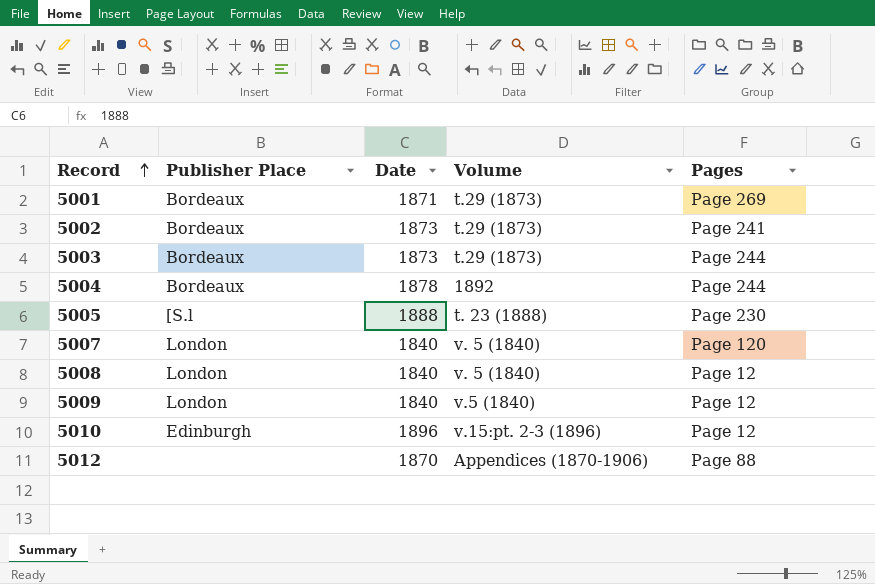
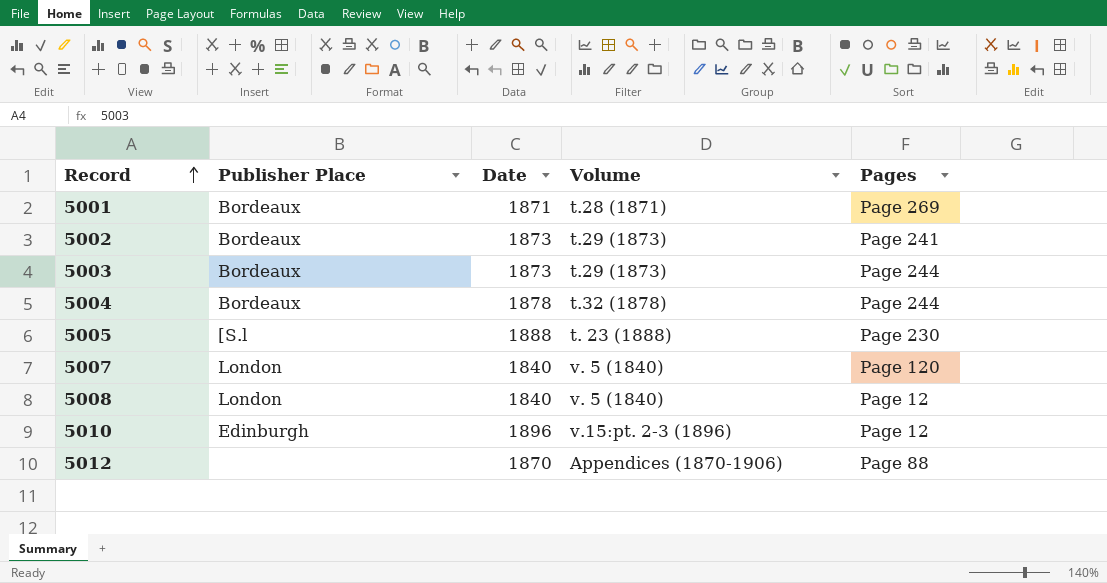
row 5009: London | 1840 | v.5 (1840) | Page 12 -> none
5001 | Volume: t.29 (1873) -> t.28 (1871)
5004 | Volume: 1892 -> t.32 (1878)

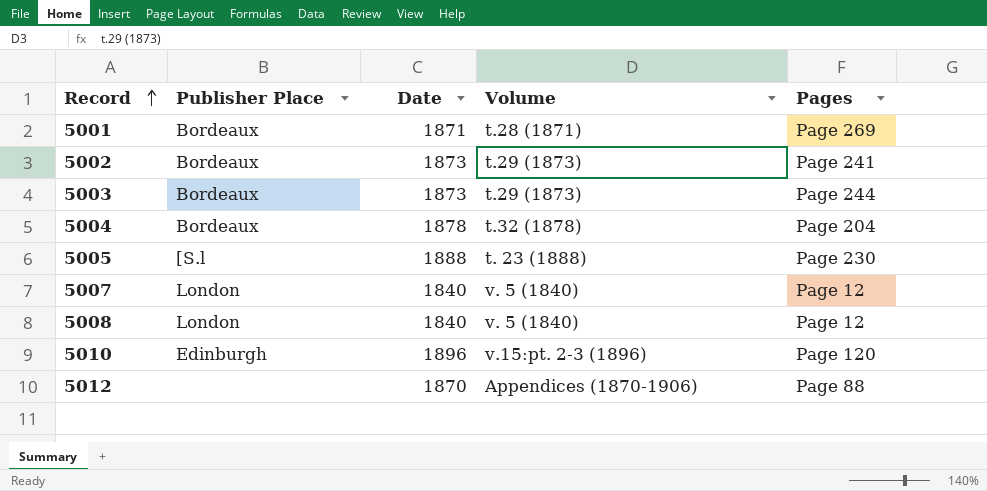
5004 | Pages: Page 244 -> Page 204
5007 | Pages: Page 120 -> Page 12
5010 | Pages: Page 12 -> Page 120

